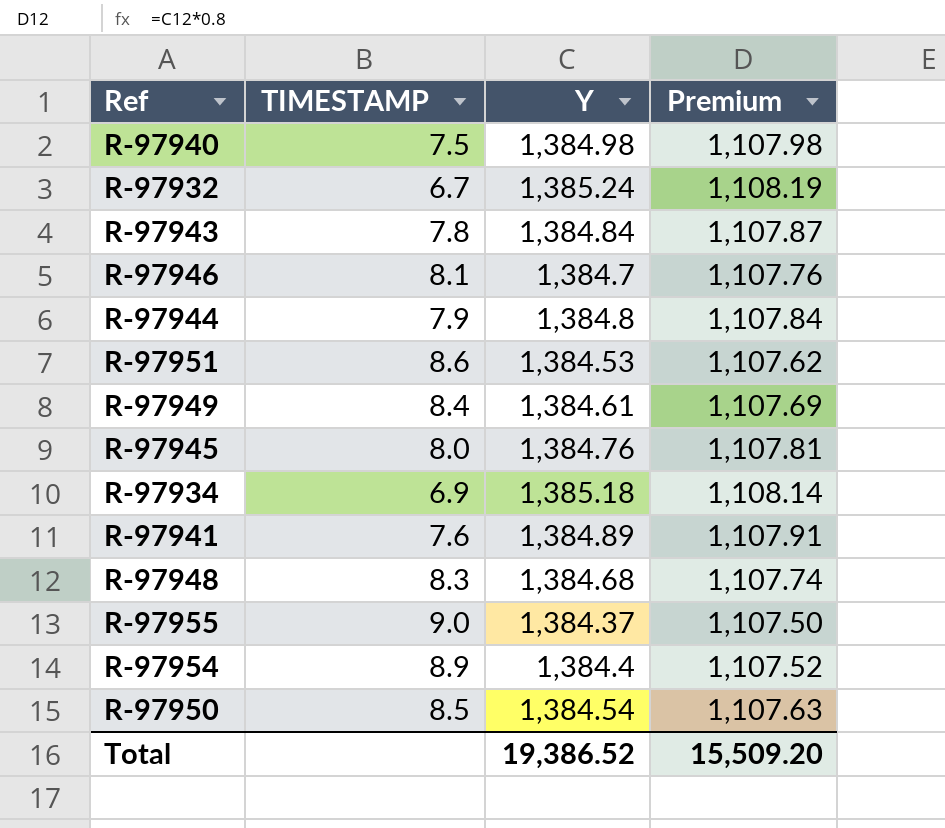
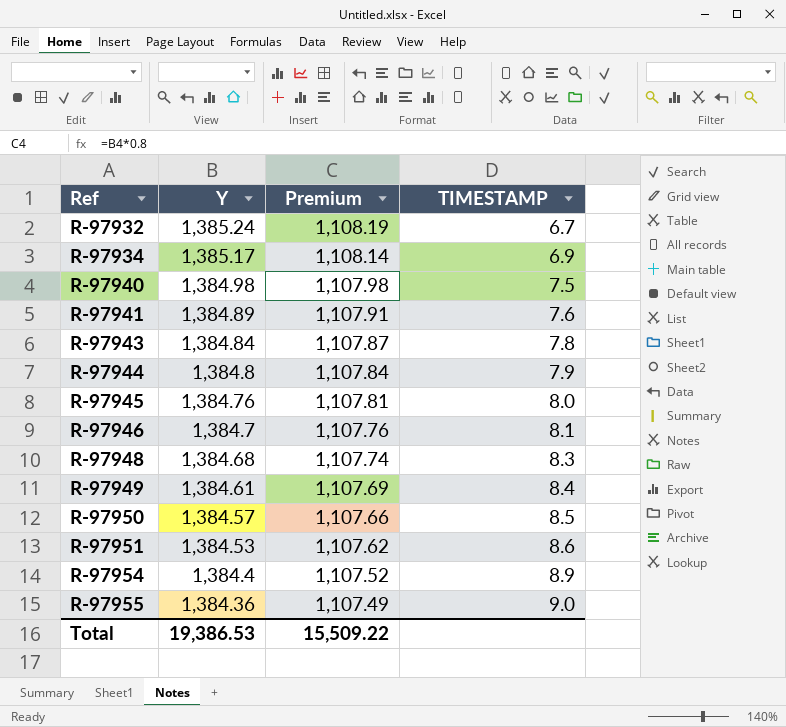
row order: none -> Ref ascending
column TIMESTAMP | position: 2 -> 4
R-97934 | Y: 1,385.18 -> 1,385.17
R-97950 | Y: 1,384.54 -> 1,384.57
R-97950 | Premium: 1,107.63 -> 1,107.66
R-97955 | Y: 1,384.37 -> 1,384.36
R-97955 | Premium: 1,107.50 -> 1,107.49
Total | Y: 19,386.52 -> 19,386.53
Total | Premium: 15,509.20 -> 15,509.22

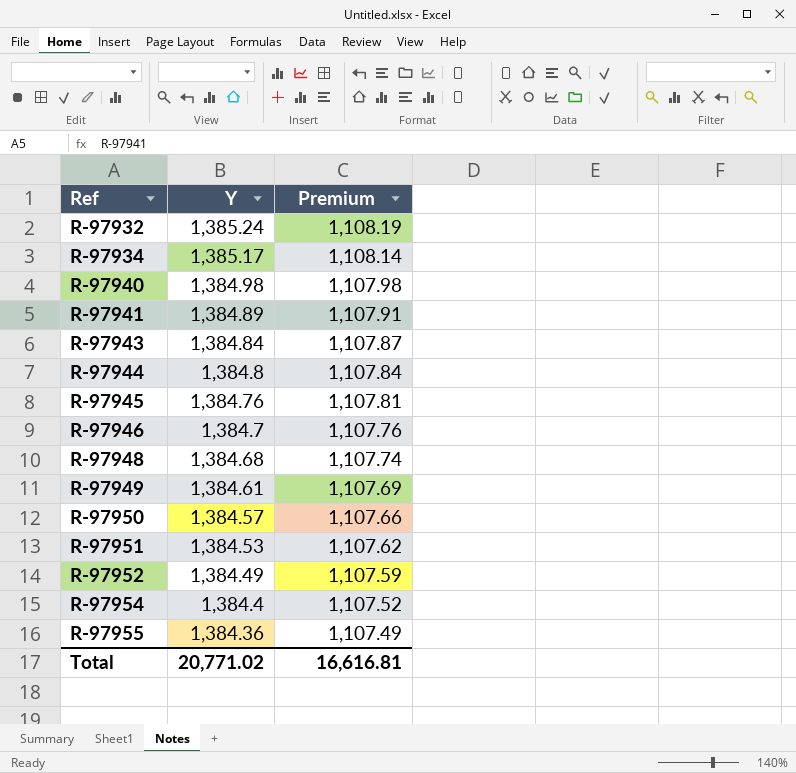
column TIMESTAMP | position: 4 -> none
row R-97952: none -> 1,384.49 | 1,107.59
Total | Y: 19,386.53 -> 20,771.02
Total | Premium: 15,509.22 -> 16,616.81

